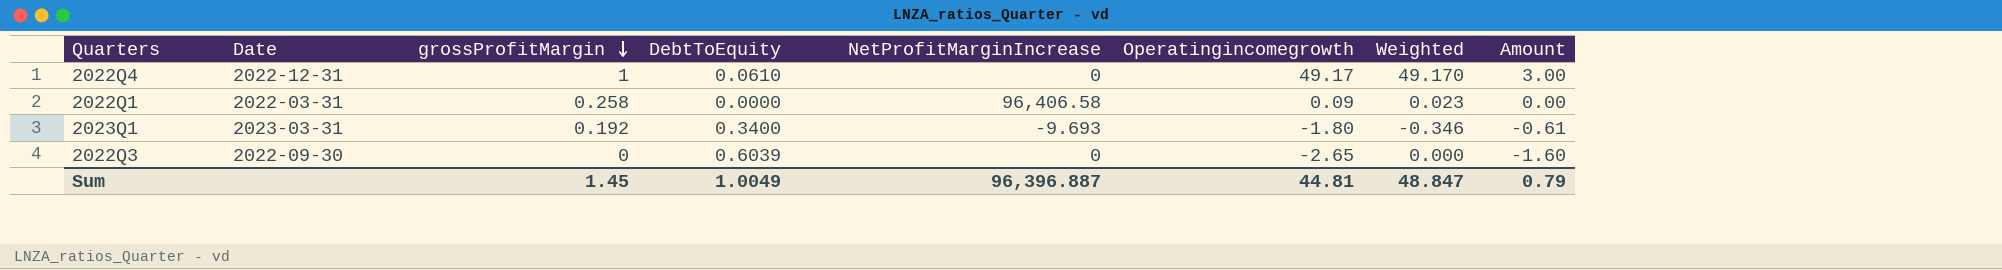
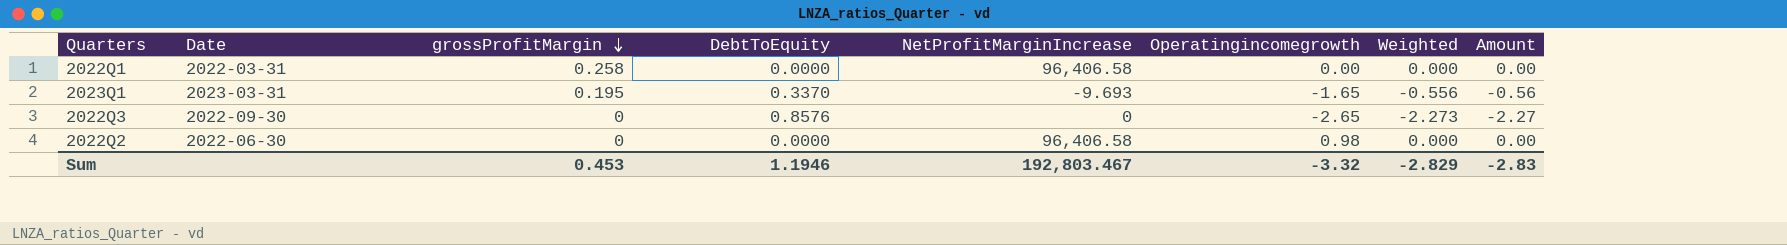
column Weighted | formula: [grossProfitMargin] * [Operatingincomegrowth] -> [DebtToEquity] * [Operatingincomegrowth]
row 2022Q4: 2022-12-31 | 1 | 0.0610 | 0 | 49.17 | 49.170 | 3.00 -> none
2022Q1 | Operatingincomegrowth: 0.09 -> 0.00
2023Q1 | grossProfitMargin: 0.192 -> 0.195
2023Q1 | DebtToEquity: 0.3400 -> 0.3370
2023Q1 | Operatingincomegrowth: -1.80 -> -1.65
2023Q1 | Amount: -0.61 -> -0.56
2022Q3 | DebtToEquity: 0.6039 -> 0.8576
2022Q3 | Amount: -1.60 -> -2.27
row 2022Q2: none -> 2022-06-30 | 0 | 0.0000 | 96,406.58 | 0.98 | 0.000 | 0.00
Sum | grossProfitMargin: 1.45 -> 0.453
Sum | DebtToEquity: 1.0049 -> 1.1946
Sum | NetProfitMarginIncrease: 96,396.887 -> 192,803.467
Sum | Operatingincomegrowth: 44.81 -> -3.32
Sum | Weighted: 48.847 -> -2.829
Sum | Amount: 0.79 -> -2.83

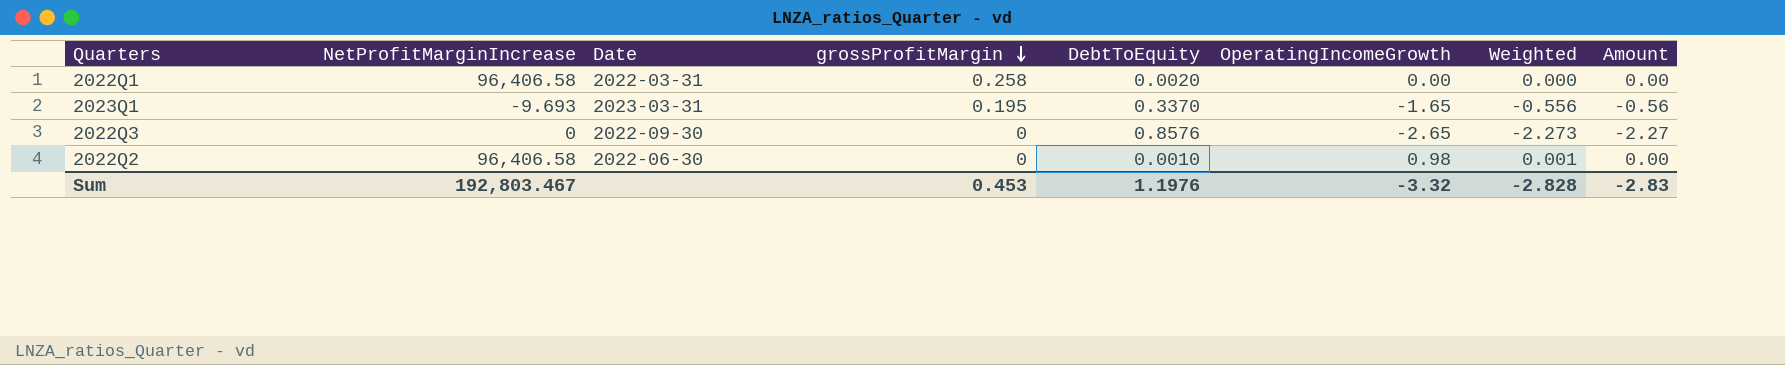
column NetProfitMarginIncrease | position: 5 -> 2
column name: Operatingincomegrowth -> OperatingIncomeGrowth
2022Q1 | DebtToEquity: 0.0000 -> 0.0020
2022Q2 | DebtToEquity: 0.0000 -> 0.0010
2022Q2 | Weighted: 0.000 -> 0.001
Sum | DebtToEquity: 1.1946 -> 1.1976
Sum | Weighted: -2.829 -> -2.828

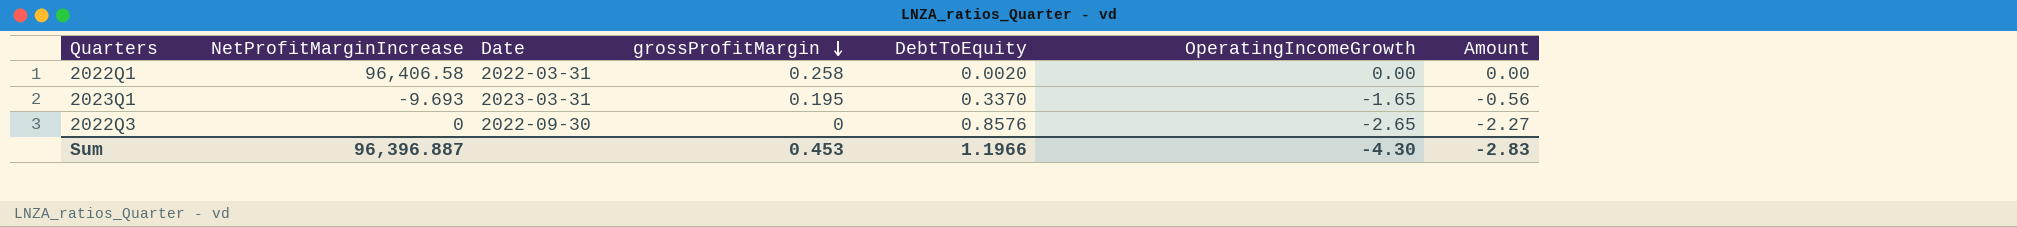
column Weighted | formula: [DebtToEquity] * [OperatingIncomeGrowth] -> none
row 2022Q2: 96,406.58 | 2022-06-30 | 0 | 0.0010 | 0.98 | 0.001 | 0.00 -> none
Sum | NetProfitMarginIncrease: 192,803.467 -> 96,396.887
Sum | DebtToEquity: 1.1976 -> 1.1966
Sum | OperatingIncomeGrowth: -3.32 -> -4.30

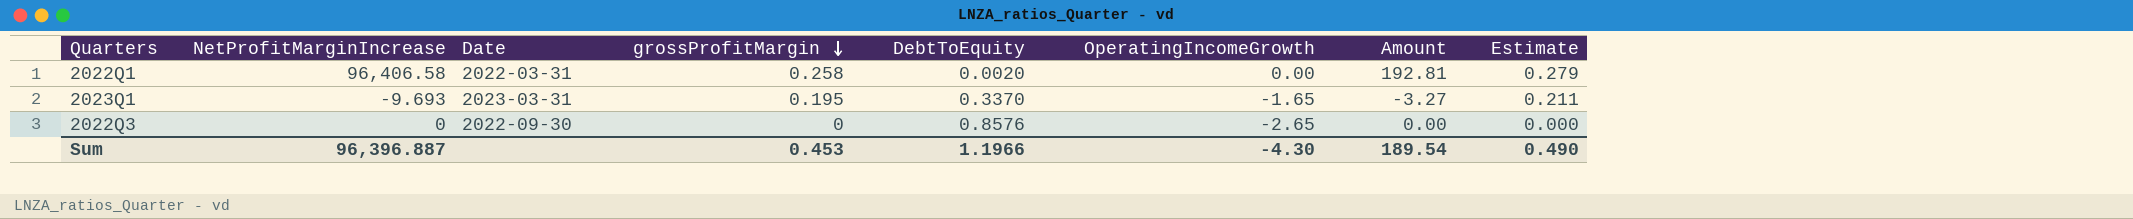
column Amount | formula: [DebtToEquity] * [OperatingIncomeGrowth] -> [NetProfitMarginIncrease] * [DebtToEquity]
column Estimate | formula: none -> [grossProfitMargin] * 1.08
Sum | Amount: -2.83 -> 189.54

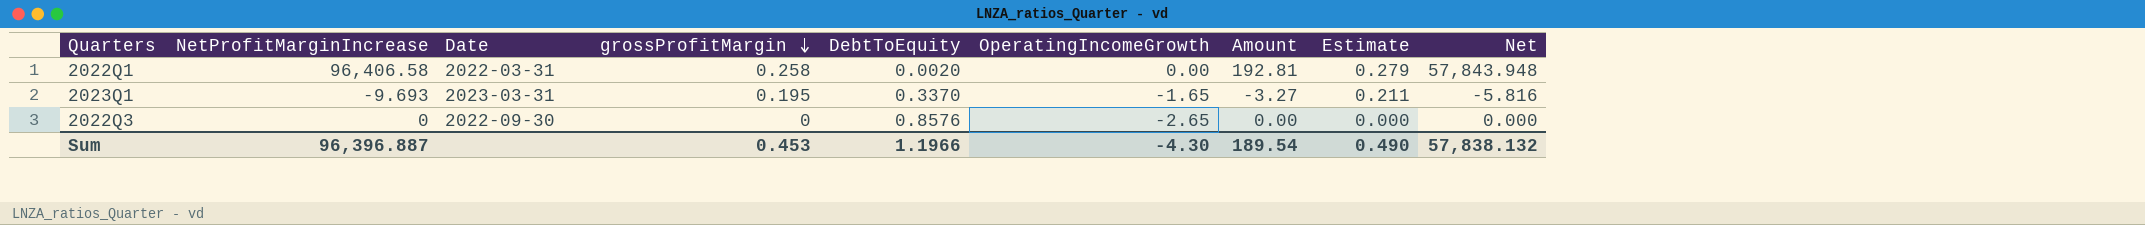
column Net | formula: none -> [NetProfitMarginIncrease] * 0.6

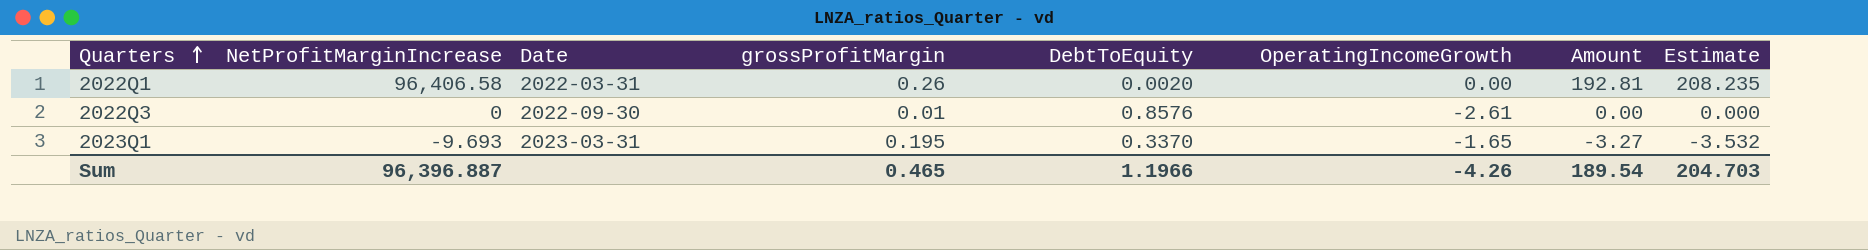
row order: grossProfitMargin descending -> Quarters ascending
column Net | formula: [NetProfitMarginIncrease] * 0.6 -> none
column Estimate | formula: [grossProfitMargin] * 1.08 -> [Amount] * 1.08
2022Q1 | grossProfitMargin: 0.258 -> 0.26
2022Q3 | grossProfitMargin: 0 -> 0.01
2022Q3 | OperatingIncomeGrowth: -2.65 -> -2.61
Sum | grossProfitMargin: 0.453 -> 0.465
Sum | OperatingIncomeGrowth: -4.30 -> -4.26
Sum | Estimate: 0.490 -> 204.703

